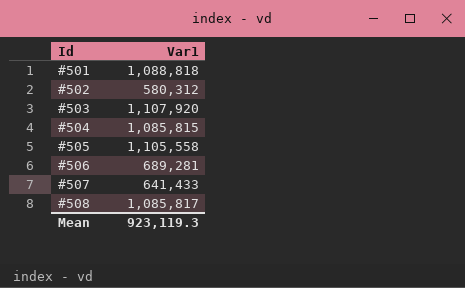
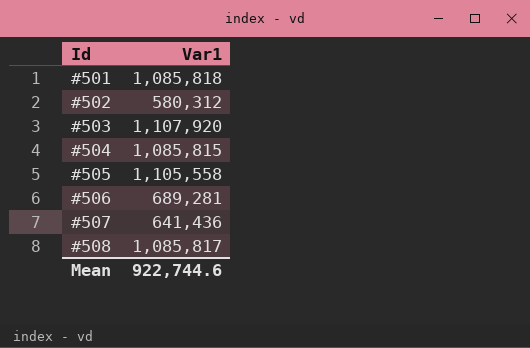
#501 | Var1: 1,088,818 -> 1,085,818
#507 | Var1: 641,433 -> 641,436
Mean | Var1: 923,119.3 -> 922,744.6

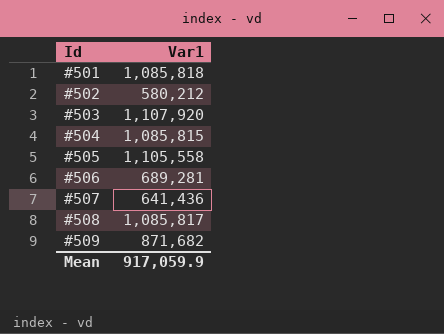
#502 | Var1: 580,312 -> 580,212
row #509: none -> 871,682
Mean | Var1: 922,744.6 -> 917,059.9

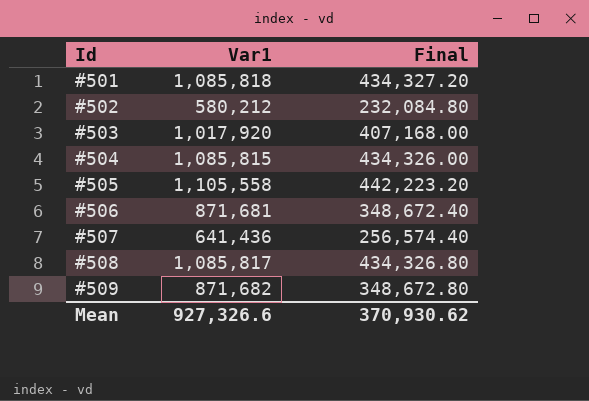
column Final | formula: none -> [Var1] * 0.4
#503 | Var1: 1,107,920 -> 1,017,920
#506 | Var1: 689,281 -> 871,681
Mean | Var1: 917,059.9 -> 927,326.6

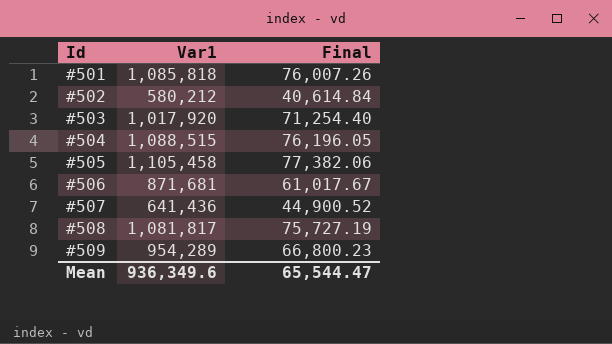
column Final | formula: [Var1] * 0.4 -> [Var1] * 0.07
#504 | Var1: 1,085,815 -> 1,088,515
#505 | Var1: 1,105,558 -> 1,105,458
#508 | Var1: 1,085,817 -> 1,081,817
#509 | Var1: 871,682 -> 954,289
Mean | Var1: 927,326.6 -> 936,349.6
Mean | Final: 370,930.62 -> 65,544.47

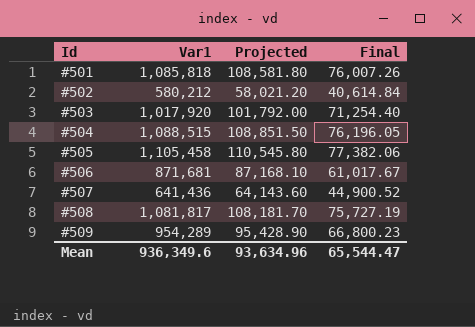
column Projected | formula: none -> [Var1] * 0.1

